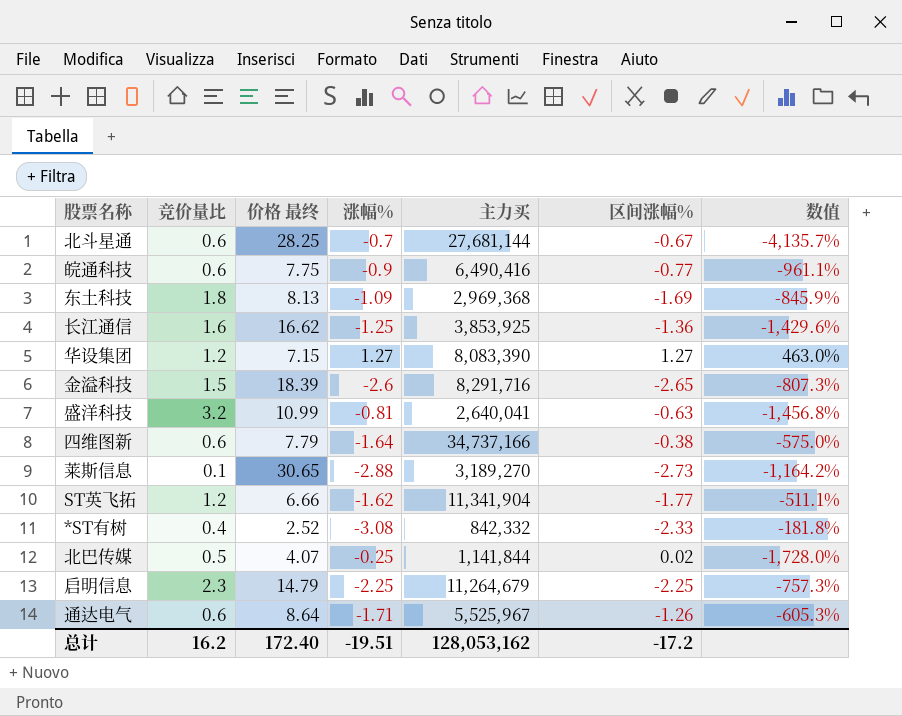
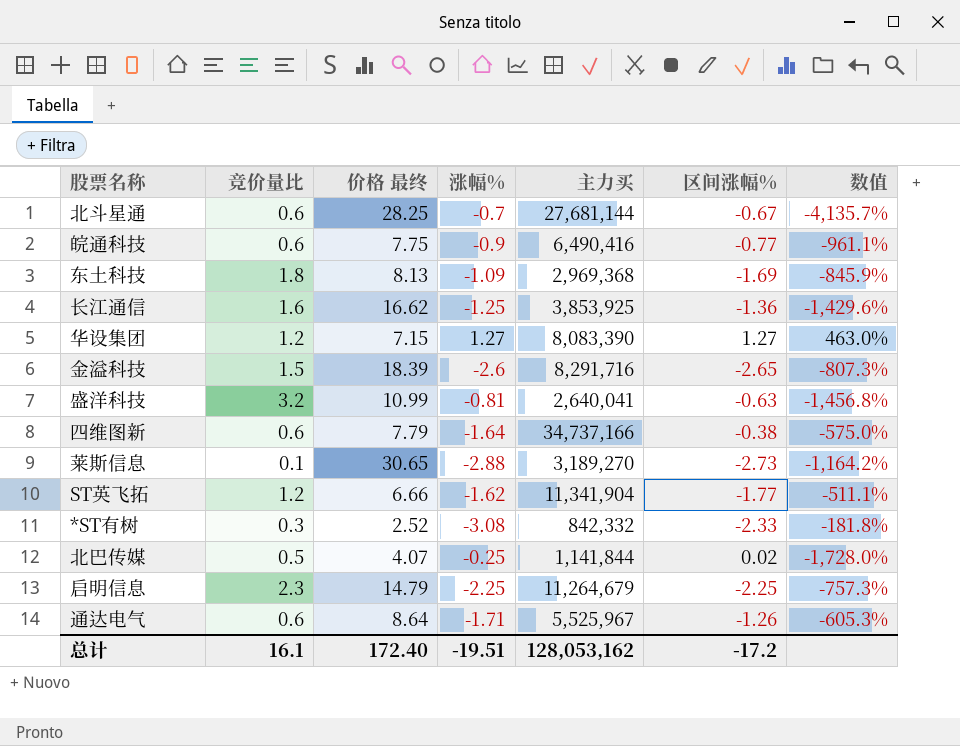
*ST有树 | 竞价量比: 0.4 -> 0.3
总计 | 竞价量比: 16.2 -> 16.1

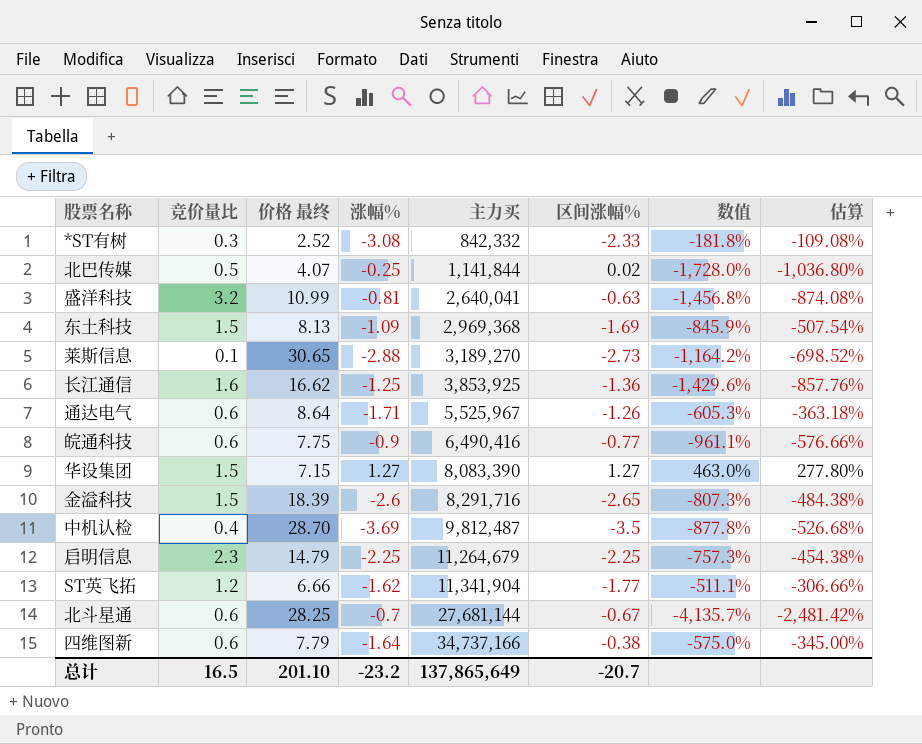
row order: none -> 主力买 ascending
column 估算 | formula: none -> [数值] * 0.6
东土科技 | 竞价量比: 1.8 -> 1.5
华设集团 | 竞价量比: 1.2 -> 1.5
row 中机认检: none -> 0.4 | 28.70 | -3.69 | 9,812,487 | -3.5 | -877.8% | -526.68%
总计 | 竞价量比: 16.1 -> 16.5
总计 | 价格 最终: 172.40 -> 201.10
总计 | 涨幅%: -19.51 -> -23.2
总计 | 主力买: 128,053,162 -> 137,865,649
总计 | 区间涨幅%: -17.2 -> -20.7

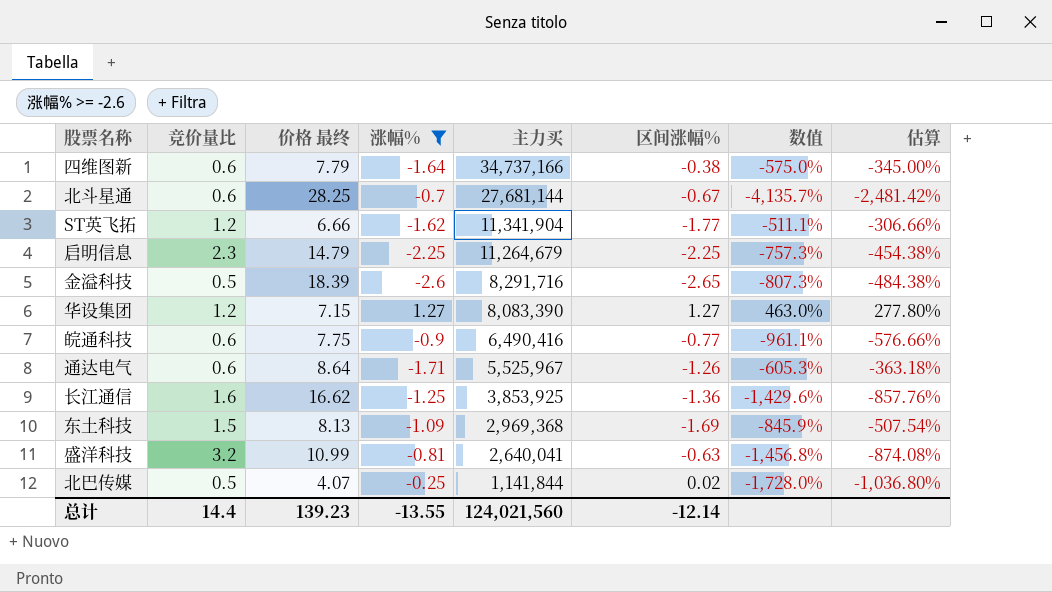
filter: none -> 涨幅% >= -2.6
row order: 主力买 ascending -> 主力买 descending
金溢科技 | 竞价量比: 1.5 -> 0.5
华设集团 | 竞价量比: 1.5 -> 1.2
总计 | 竞价量比: 16.5 -> 14.4
总计 | 价格 最终: 201.10 -> 139.23
总计 | 涨幅%: -23.2 -> -13.55
总计 | 主力买: 137,865,649 -> 124,021,560
总计 | 区间涨幅%: -20.7 -> -12.14

